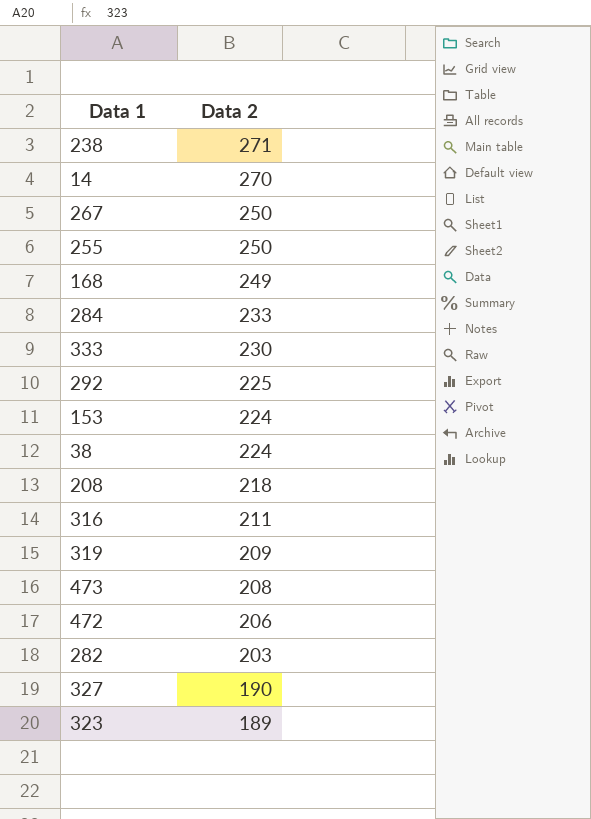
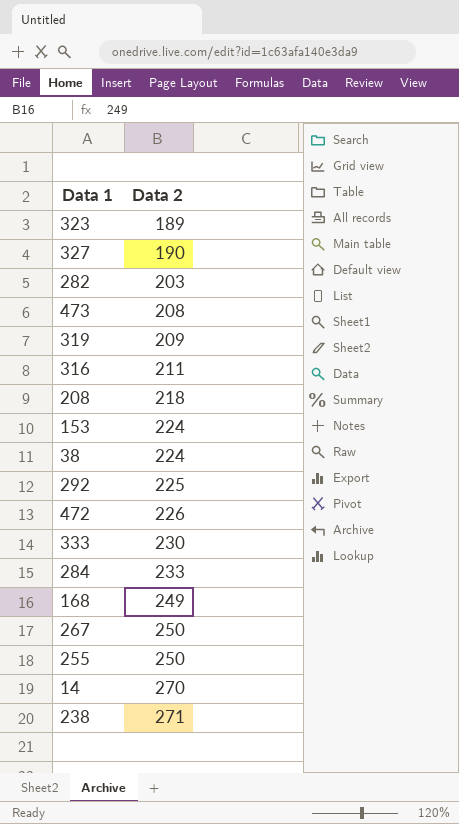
row order: Data 2 descending -> Data 2 ascending
472 | Data 2: 206 -> 226

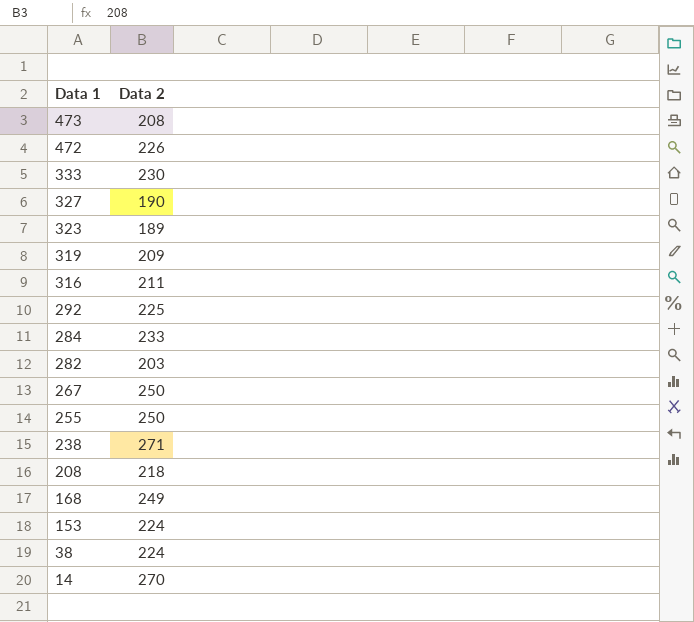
row order: Data 2 ascending -> Data 1 descending

